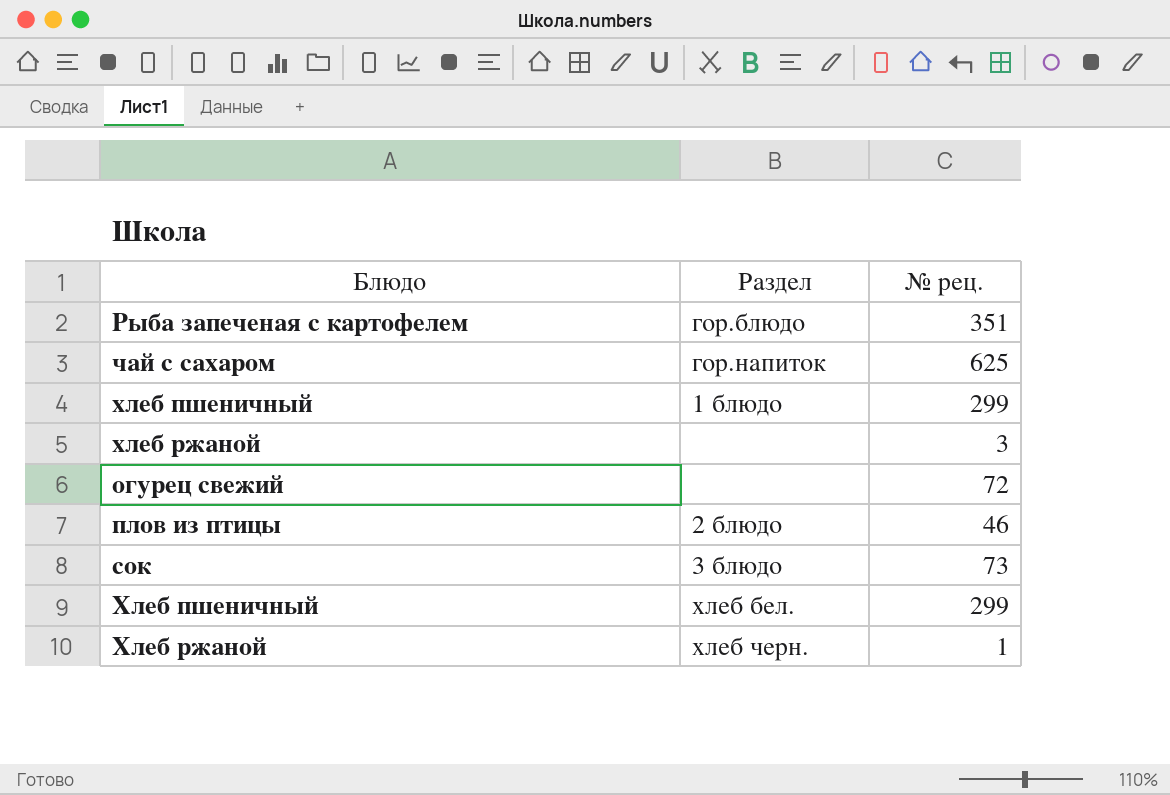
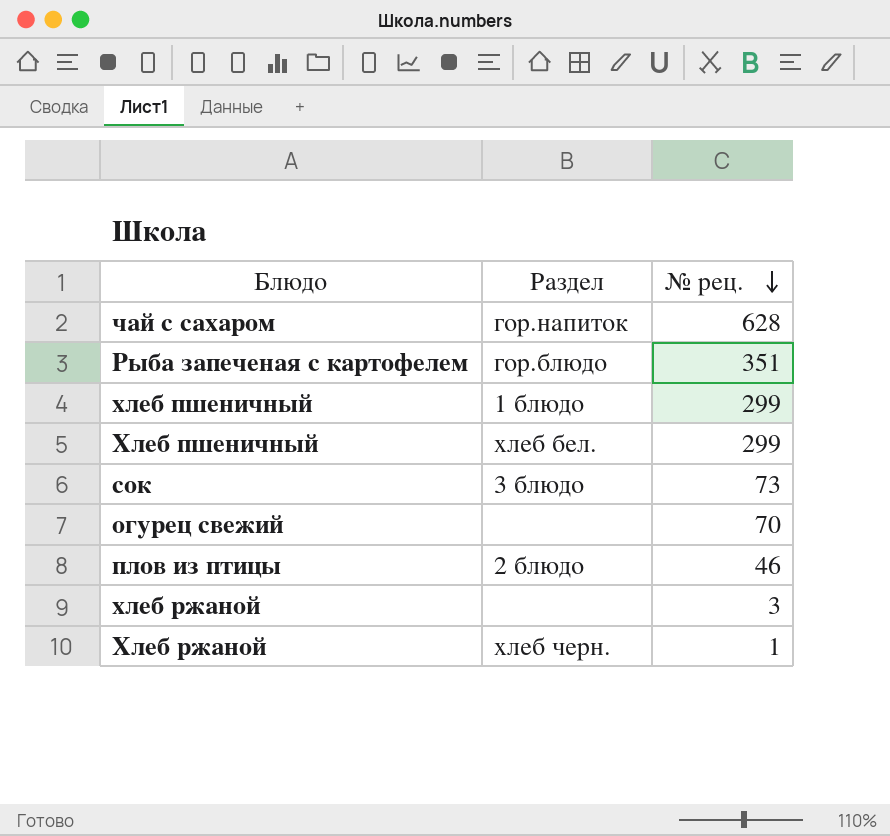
row order: none -> № рец. descending
чай с сахаром | № рец.: 625 -> 628
огурец свежий | № рец.: 72 -> 70

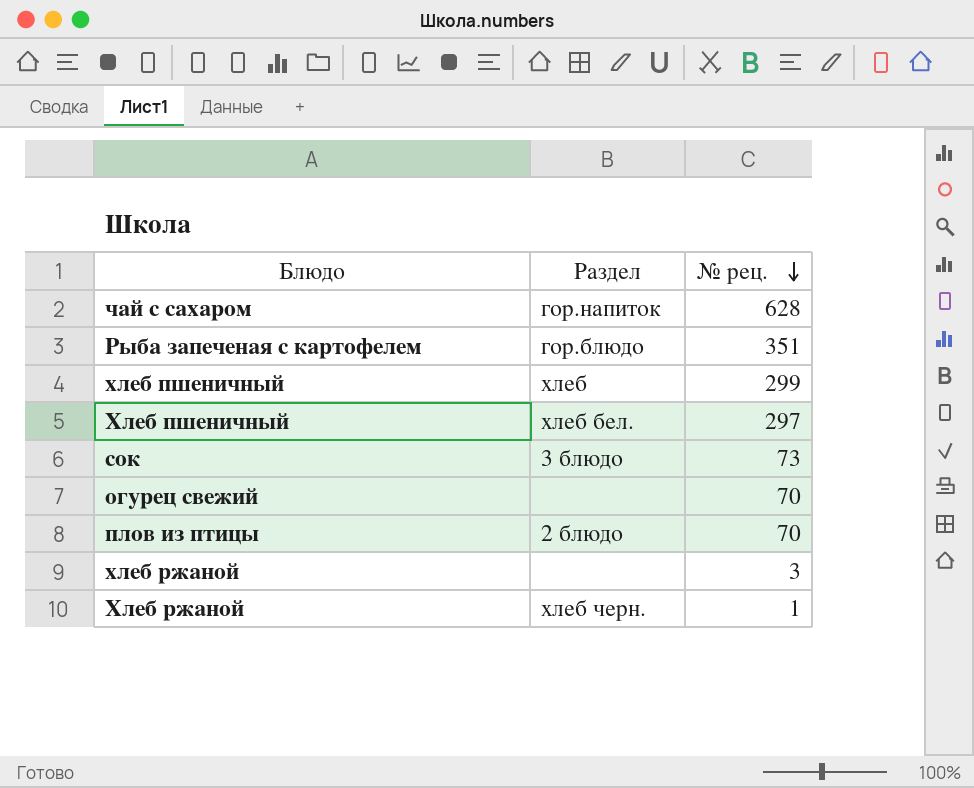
хлеб пшеничный | Раздел: 1 блюдо -> хлеб
Хлеб пшеничный | № рец.: 299 -> 297
плов из птицы | № рец.: 46 -> 70

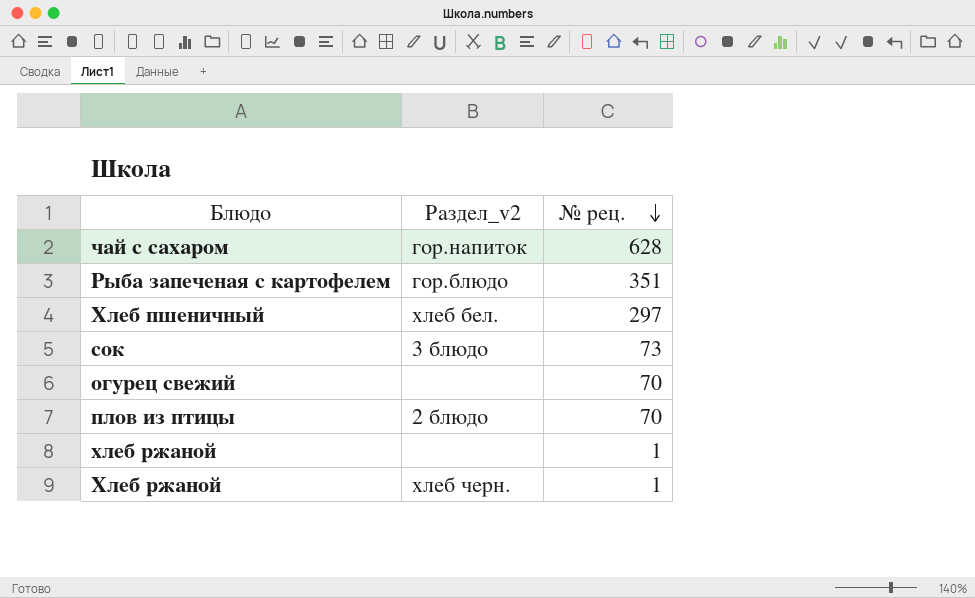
column name: Раздел -> Раздел_v2
row хлеб пшеничный: хлеб | 299 -> none
хлеб ржаной | № рец.: 3 -> 1

